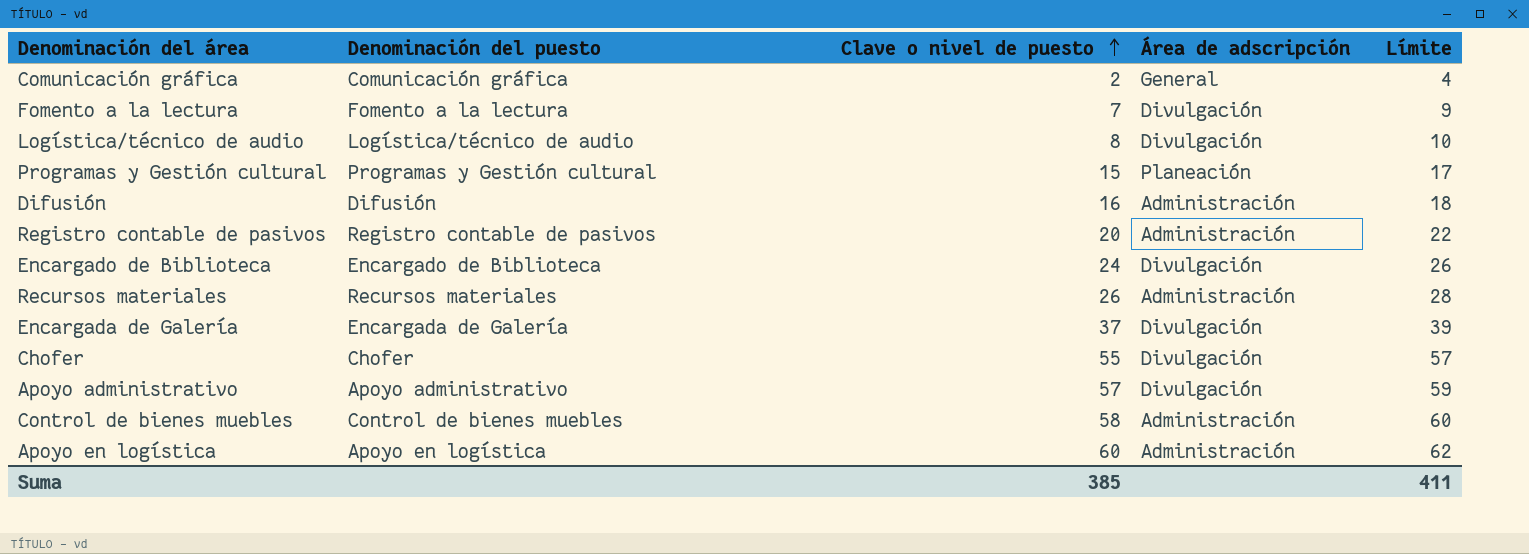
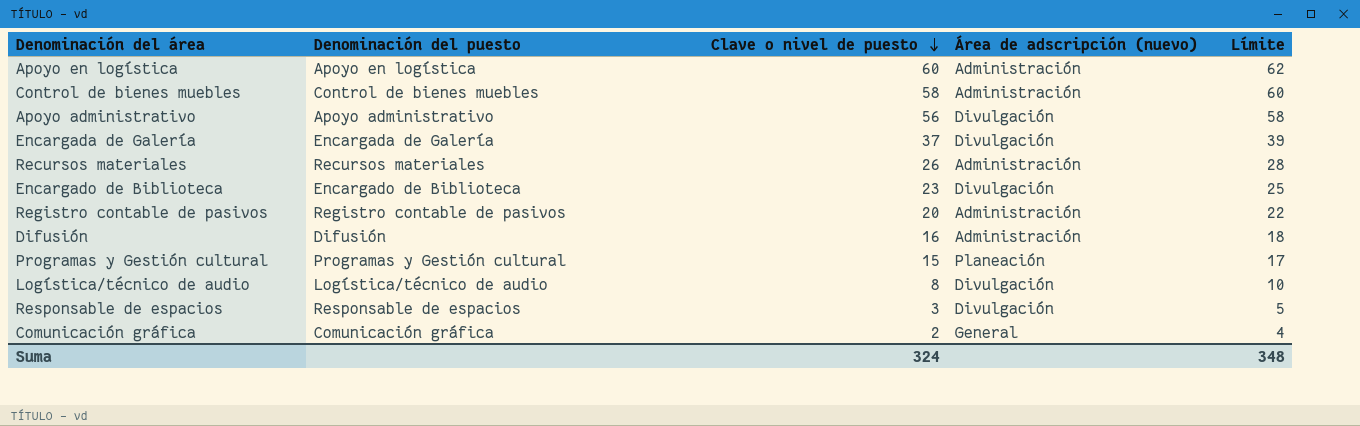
row order: Clave o nivel de puesto ascending -> Clave o nivel de puesto descending
column name: Área de adscripción -> Área de adscripción (nuevo)
row Fomento a la lectura: Fomento a la lectura | 7 | Divulgación | 9 -> none
row Chofer: Chofer | 55 | Divulgación | 57 -> none
Apoyo administrativo | Clave o nivel de puesto: 57 -> 56
Apoyo administrativo | Límite: 59 -> 58
Encargado de Biblioteca | Clave o nivel de puesto: 24 -> 23
Encargado de Biblioteca | Límite: 26 -> 25
row Responsable de espacios: none -> Responsable de espacios | 3 | Divulgación | 5
Suma | Clave o nivel de puesto: 385 -> 324
Suma | Límite: 411 -> 348

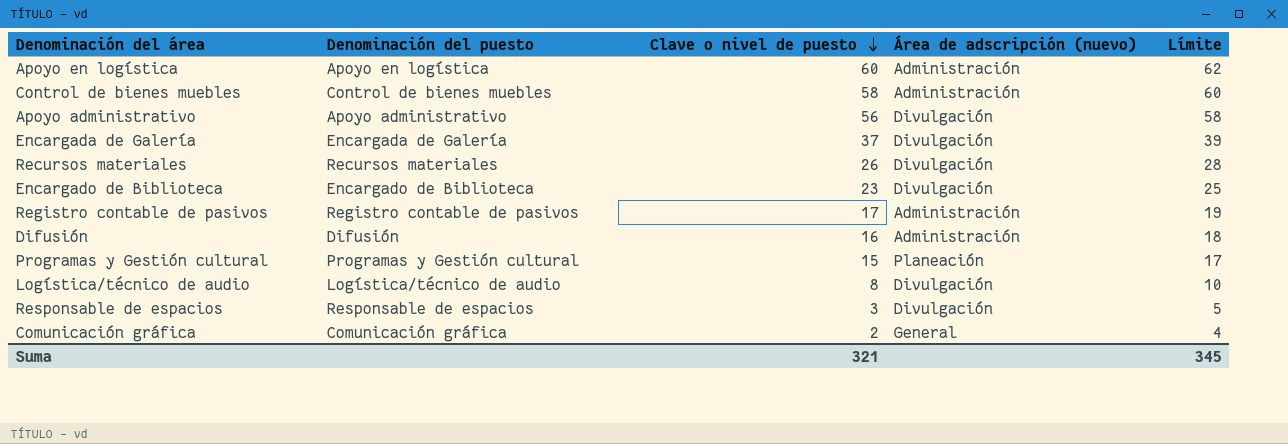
Recursos materiales | Área de adscripción (nuevo): Administración -> Divulgación
Registro contable de pasivos | Clave o nivel de puesto: 20 -> 17
Registro contable de pasivos | Límite: 22 -> 19
Suma | Clave o nivel de puesto: 324 -> 321
Suma | Límite: 348 -> 345

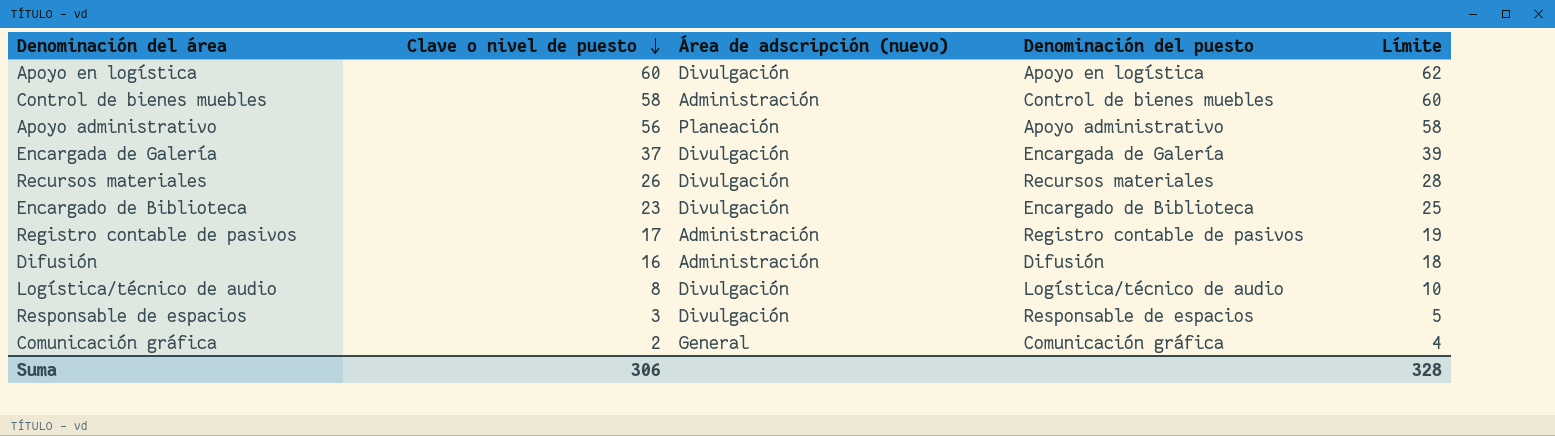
column Denominación del puesto | position: 2 -> 4
row Programas y Gestión cultural: Programas y Gestión cultural | 15 | Planeación | 17 -> none
Apoyo en logística | Área de adscripción (nuevo): Administración -> Divulgación
Apoyo administrativo | Área de adscripción (nuevo): Divulgación -> Planeación
Suma | Clave o nivel de puesto: 321 -> 306
Suma | Límite: 345 -> 328

